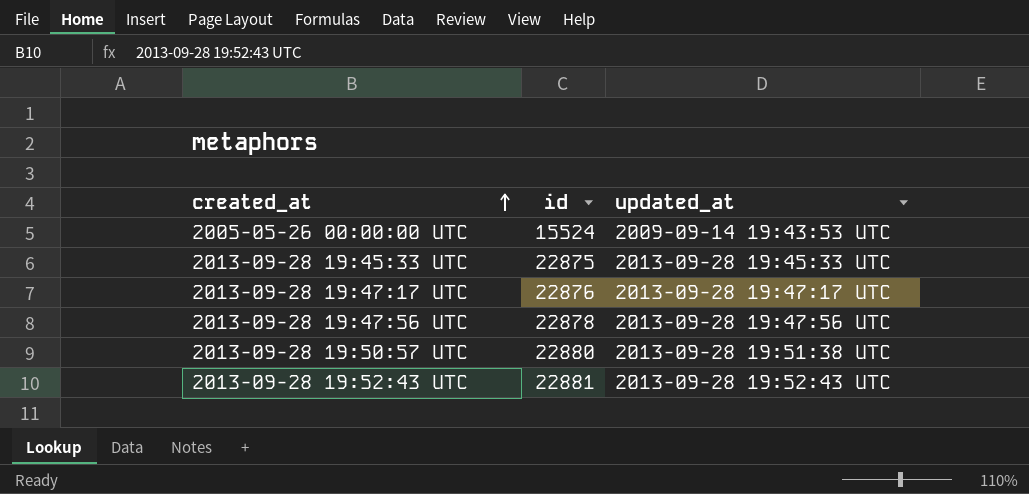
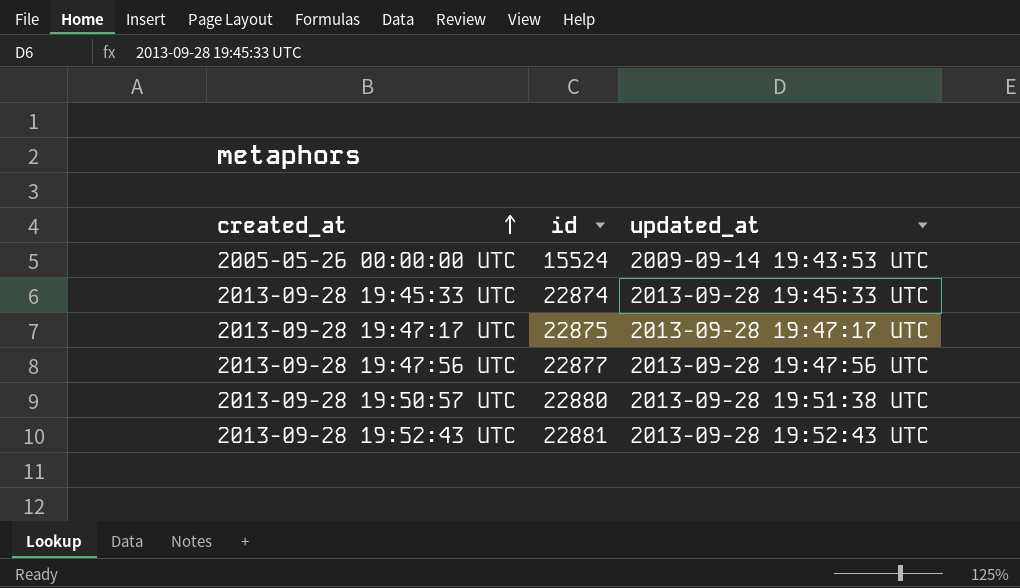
2013-09-28 19:45:33 UTC | id: 22875 -> 22874
2013-09-28 19:47:17 UTC | id: 22876 -> 22875
2013-09-28 19:47:56 UTC | id: 22878 -> 22877

